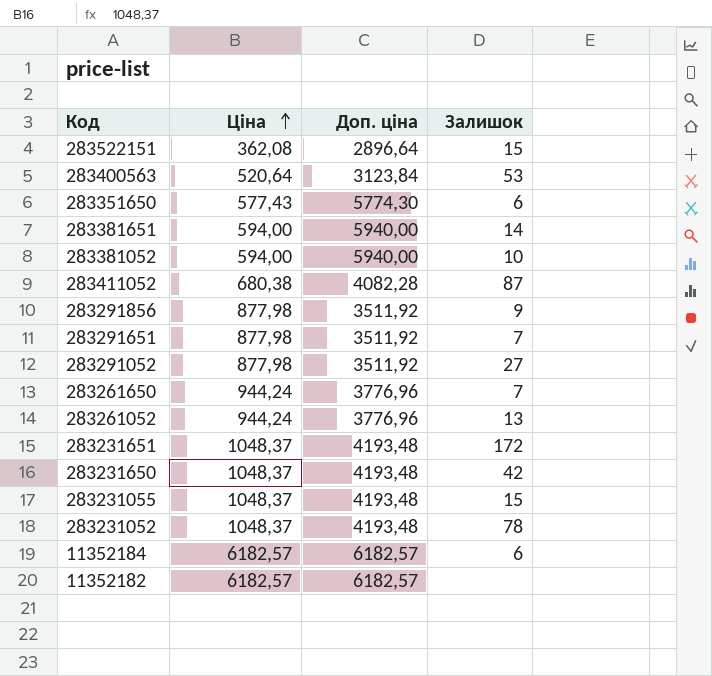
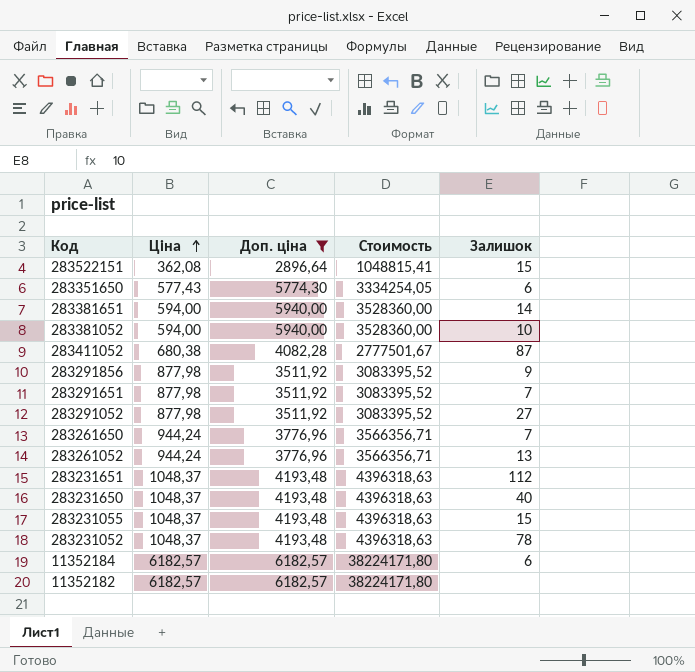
filter: none -> Доп. ціна != 3123,84
column Стоимость | formula: none -> [Ціна] * [Доп. ціна]
283231651 | Залишок: 172 -> 112
283231650 | Залишок: 42 -> 40

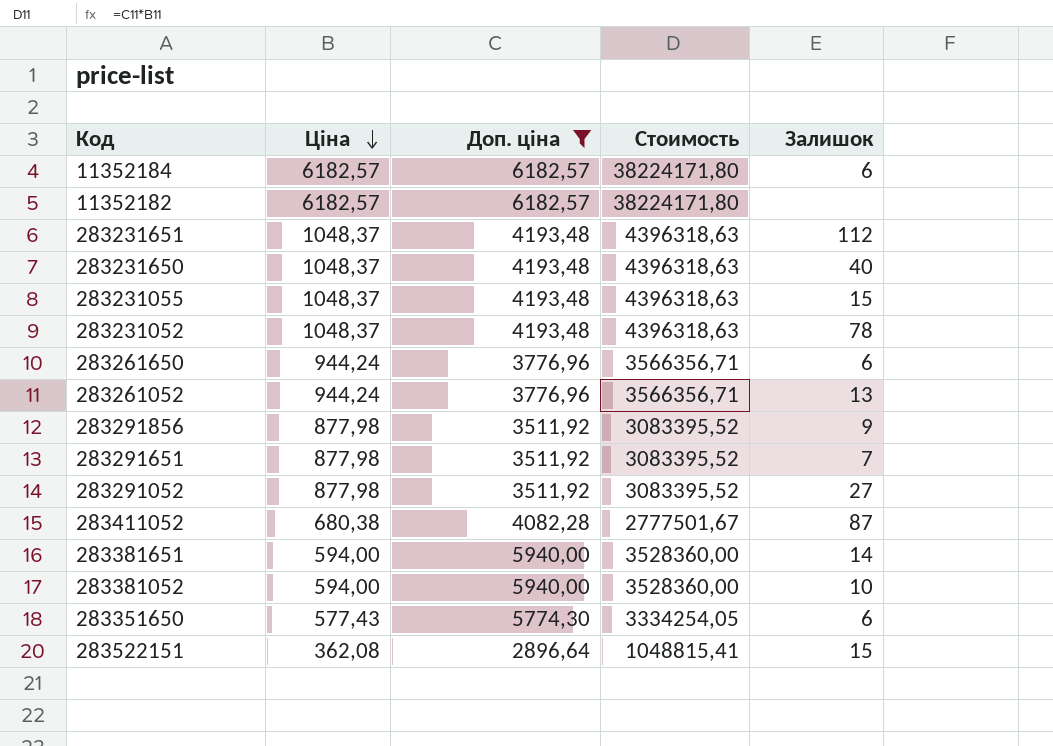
row order: Ціна ascending -> Ціна descending
283261650 | Залишок: 7 -> 6

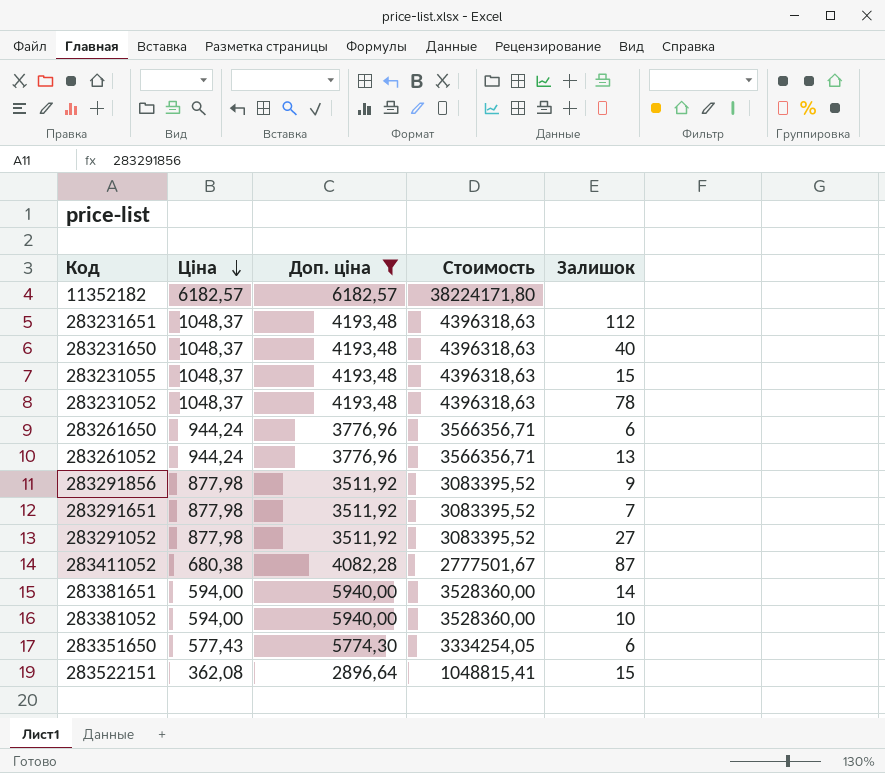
row 11352184: 6182,57 | 6182,57 | 38224171,80 | 6 -> none

